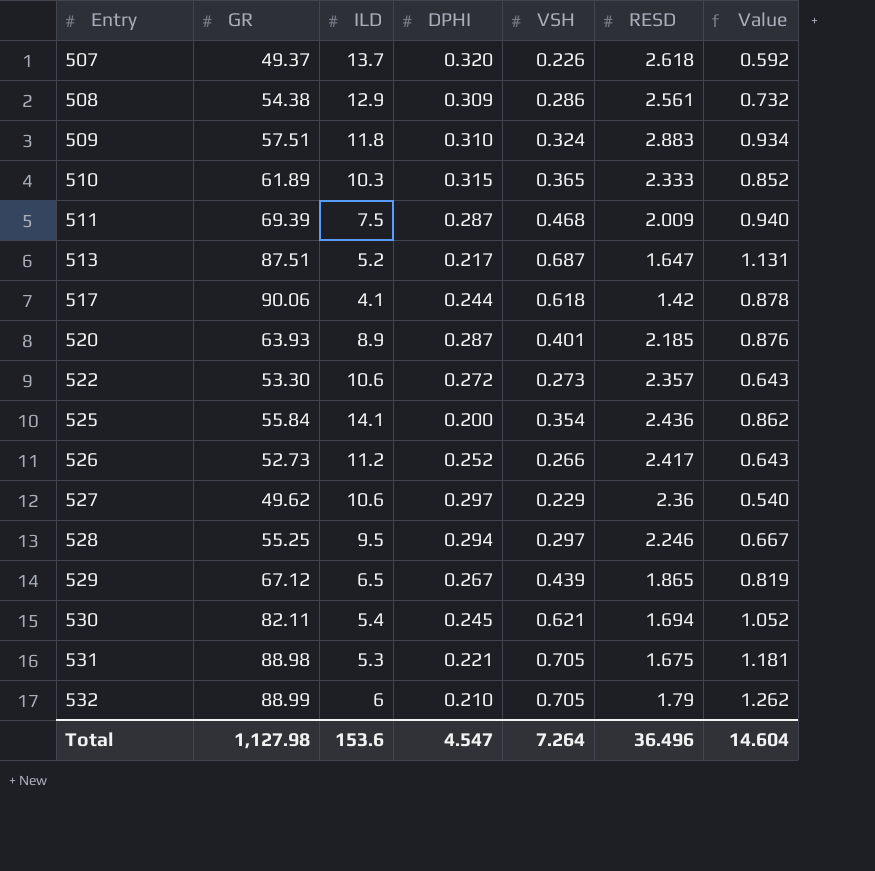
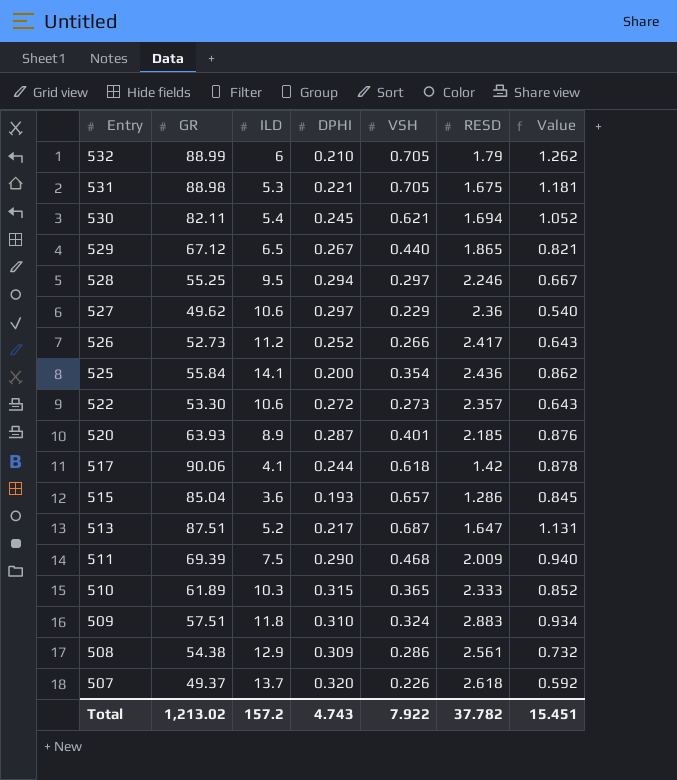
row order: Entry ascending -> Entry descending
529 | VSH: 0.439 -> 0.440
529 | Value: 0.819 -> 0.821
row 515: none -> 85.04 | 3.6 | 0.193 | 0.657 | 1.286 | 0.845
511 | DPHI: 0.287 -> 0.290
Total | GR: 1,127.98 -> 1,213.02
Total | ILD: 153.6 -> 157.2
Total | DPHI: 4.547 -> 4.743
Total | VSH: 7.264 -> 7.922
Total | RESD: 36.496 -> 37.782
Total | Value: 14.604 -> 15.451

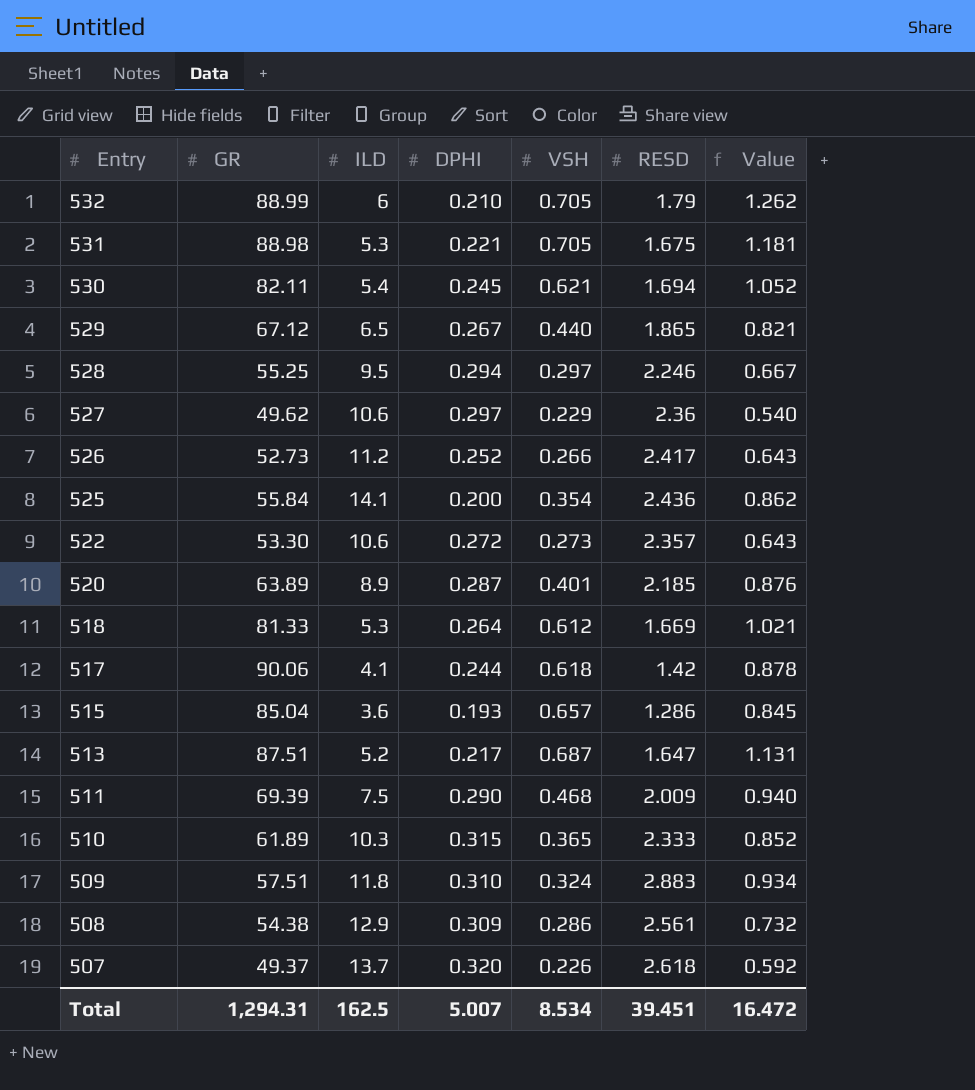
520 | GR: 63.93 -> 63.89
row 518: none -> 81.33 | 5.3 | 0.264 | 0.612 | 1.669 | 1.021
Total | GR: 1,213.02 -> 1,294.31
Total | ILD: 157.2 -> 162.5
Total | DPHI: 4.743 -> 5.007
Total | VSH: 7.922 -> 8.534
Total | RESD: 37.782 -> 39.451
Total | Value: 15.451 -> 16.472

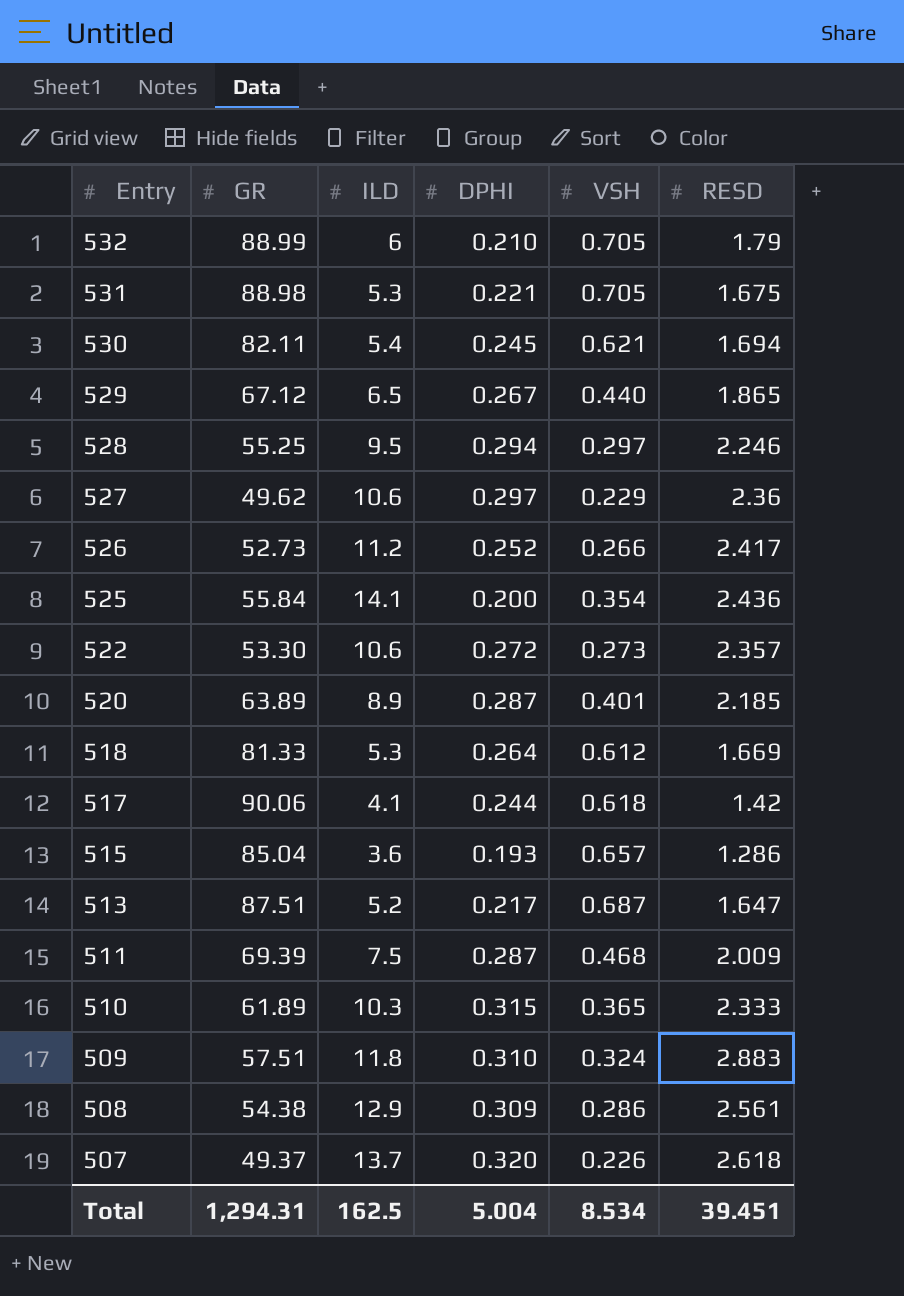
column Value | formula: [VSH] * [RESD] -> none
511 | DPHI: 0.290 -> 0.287
Total | DPHI: 5.007 -> 5.004

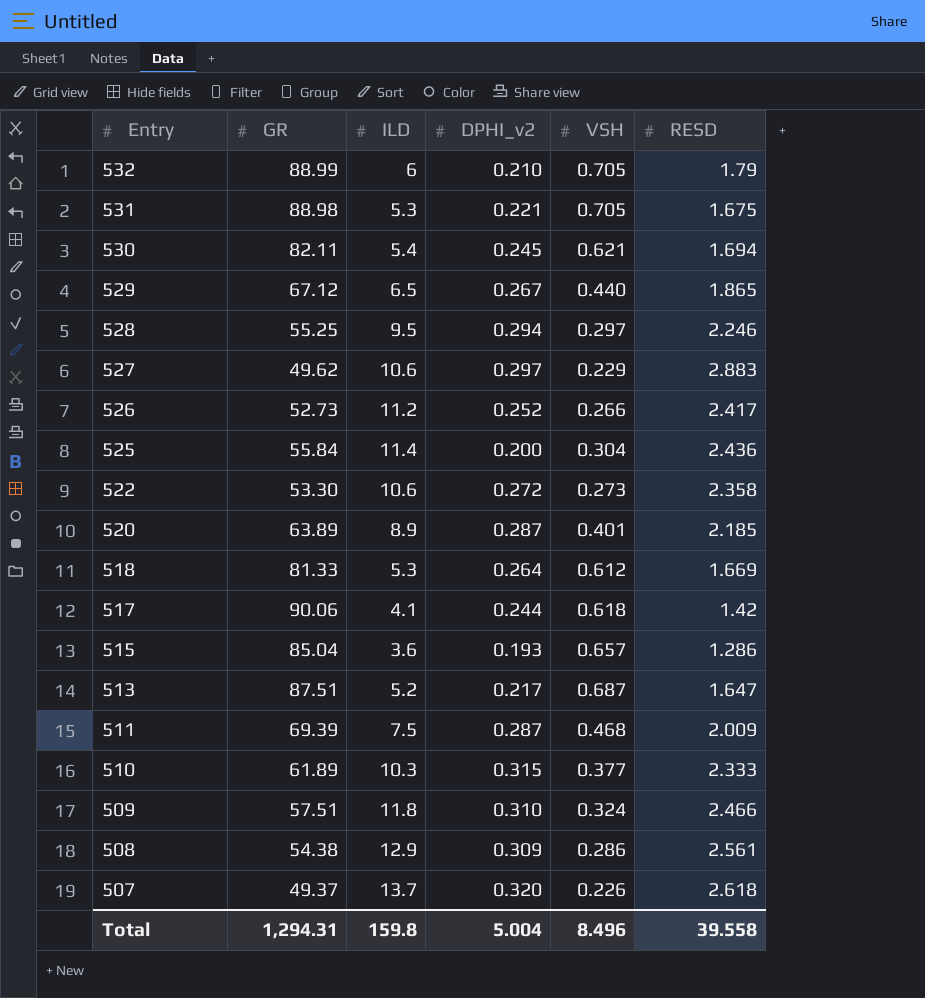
column name: DPHI -> DPHI_v2
527 | RESD: 2.36 -> 2.883
525 | ILD: 14.1 -> 11.4
525 | VSH: 0.354 -> 0.304
522 | RESD: 2.357 -> 2.358
510 | VSH: 0.365 -> 0.377
509 | RESD: 2.883 -> 2.466
Total | ILD: 162.5 -> 159.8
Total | VSH: 8.534 -> 8.496
Total | RESD: 39.451 -> 39.558

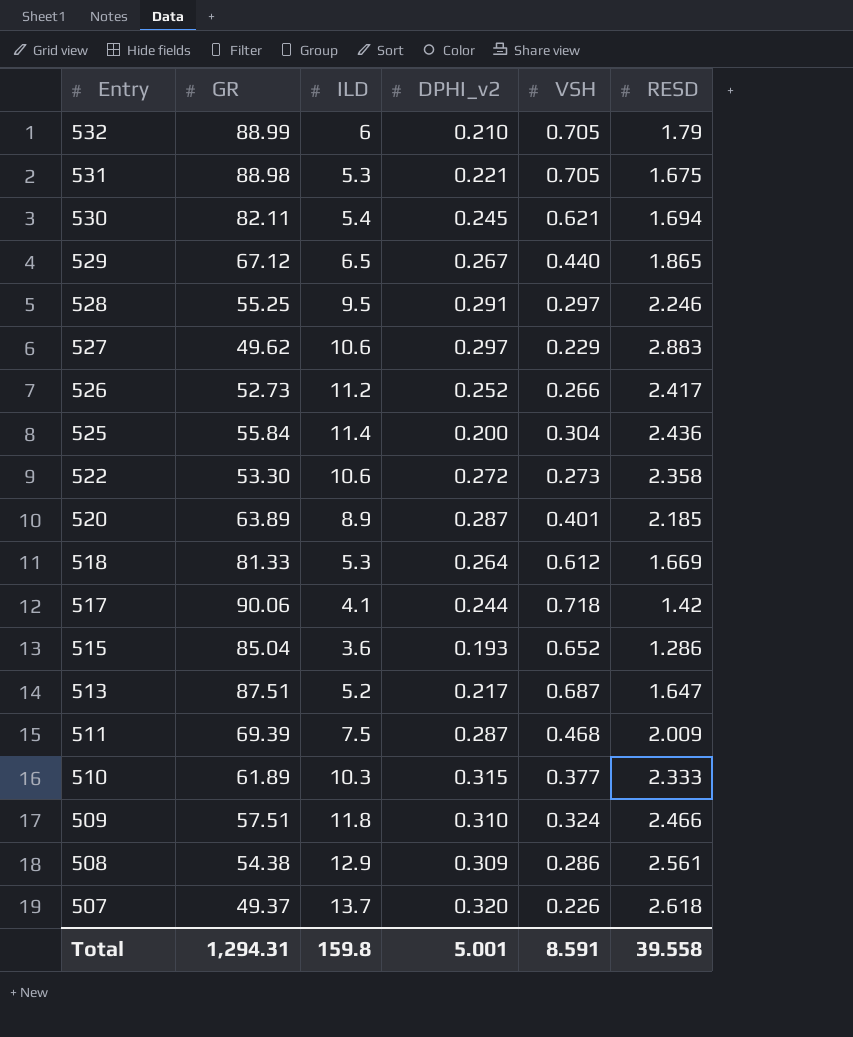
528 | DPHI_v2: 0.294 -> 0.291
517 | VSH: 0.618 -> 0.718
515 | VSH: 0.657 -> 0.652
Total | DPHI_v2: 5.004 -> 5.001
Total | VSH: 8.496 -> 8.591

